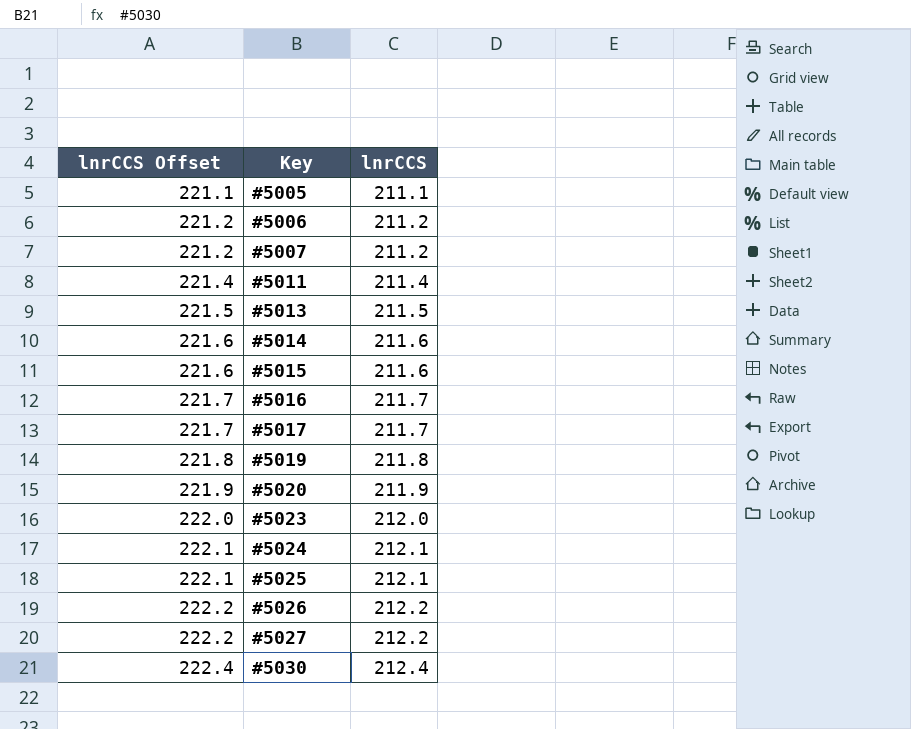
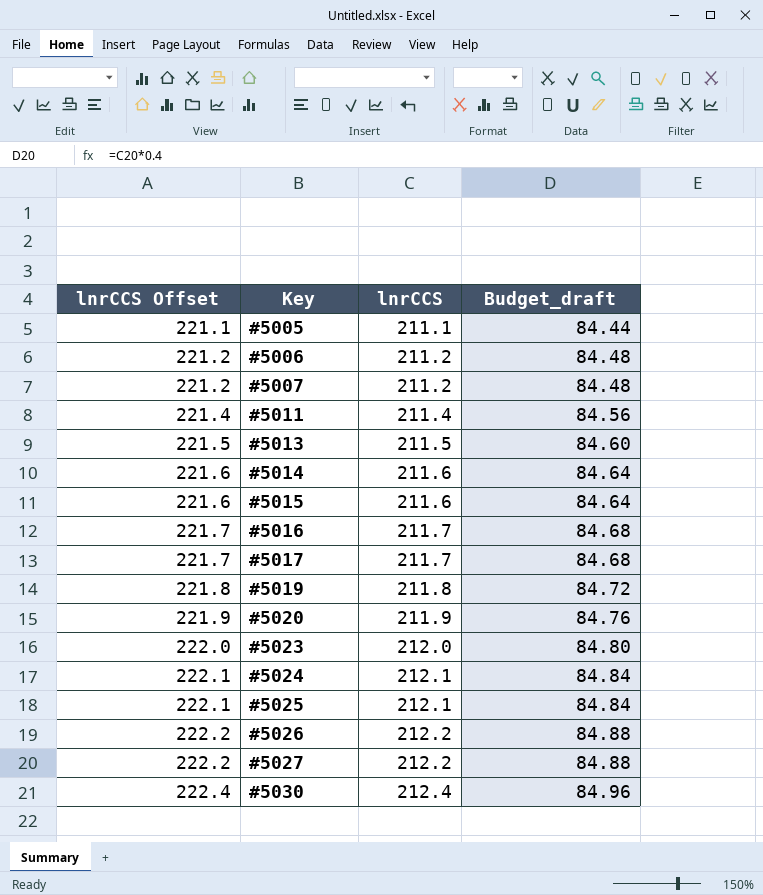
column Budget_draft | formula: none -> [lnrCCS] * 0.4

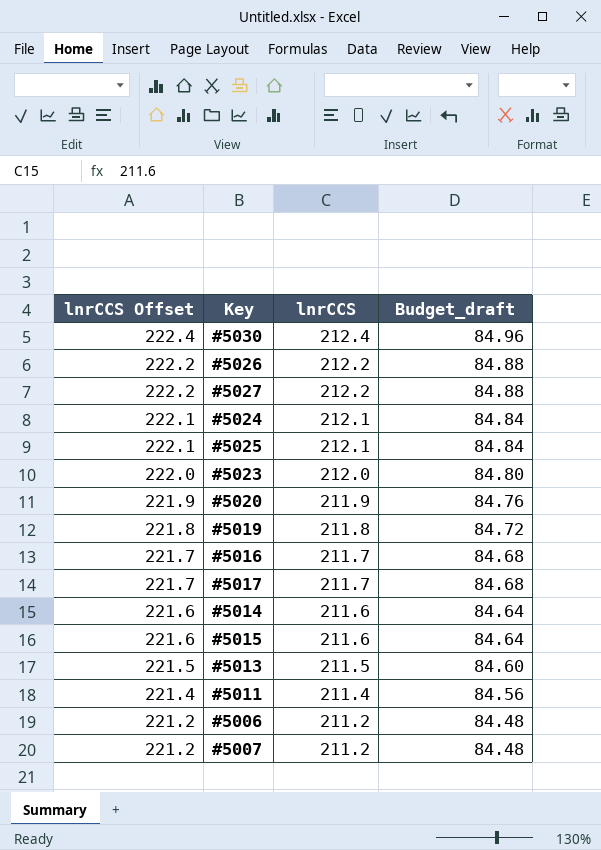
row order: lnrCCS Offset ascending -> lnrCCS Offset descending
row #5005: 221.1 | 211.1 | 84.44 -> none

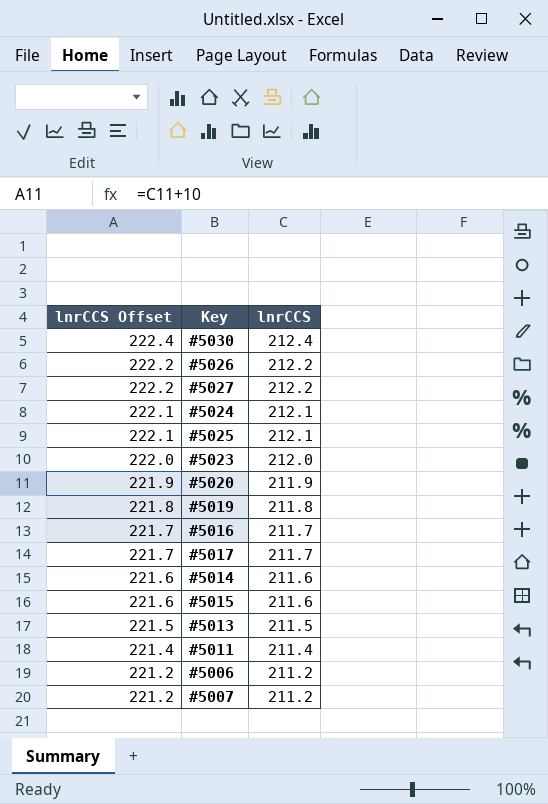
column Budget_draft | formula: [lnrCCS] * 0.4 -> none

